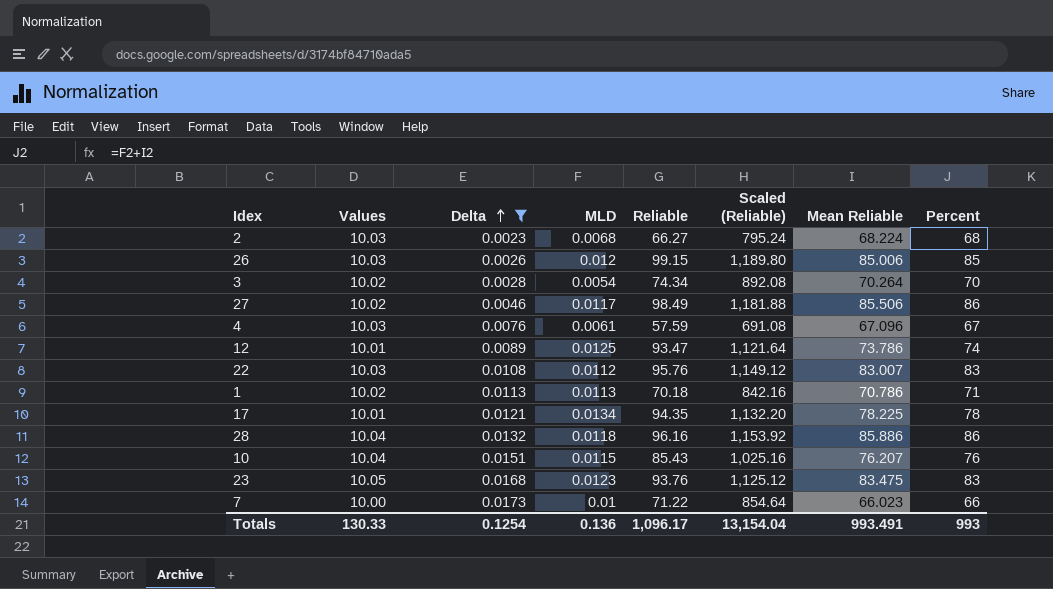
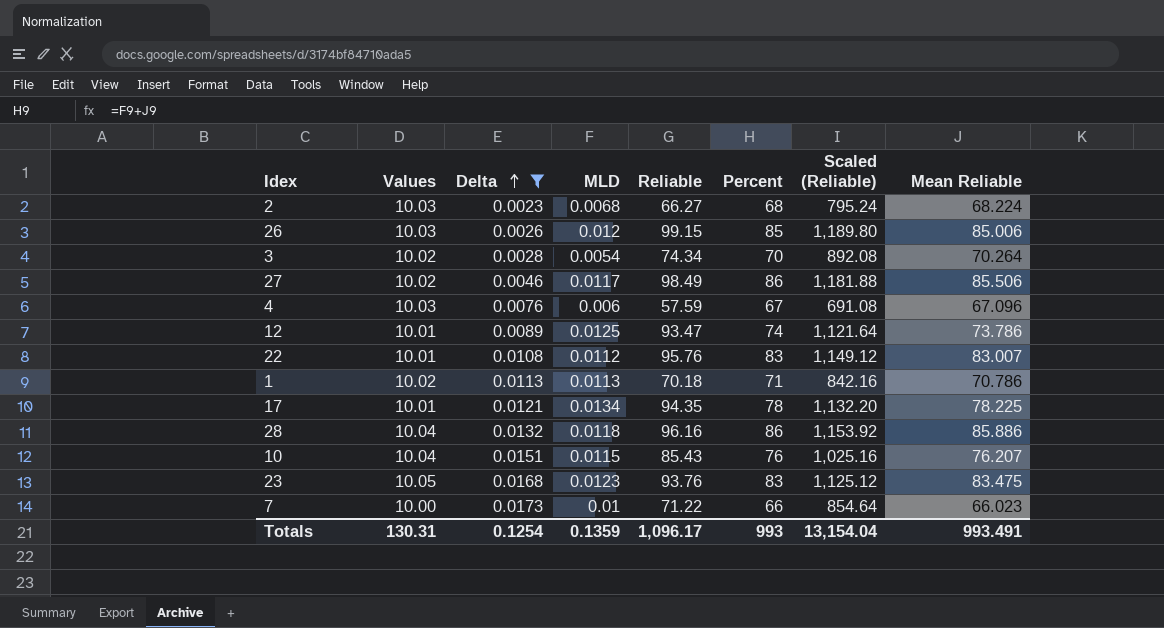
column Percent | position: 8 -> 6
4 | MLD: 0.0061 -> 0.006
22 | Values: 10.03 -> 10.01
Totals | Values: 130.33 -> 130.31
Totals | MLD: 0.136 -> 0.1359

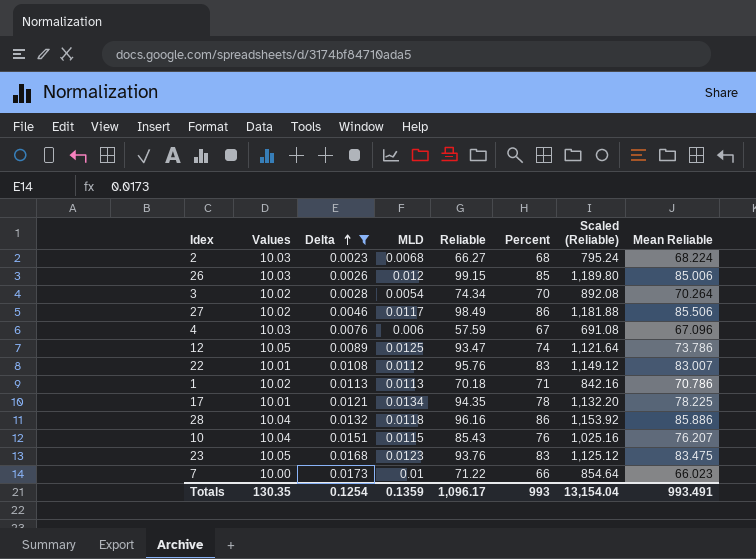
12 | Values: 10.01 -> 10.05
Totals | Values: 130.31 -> 130.35

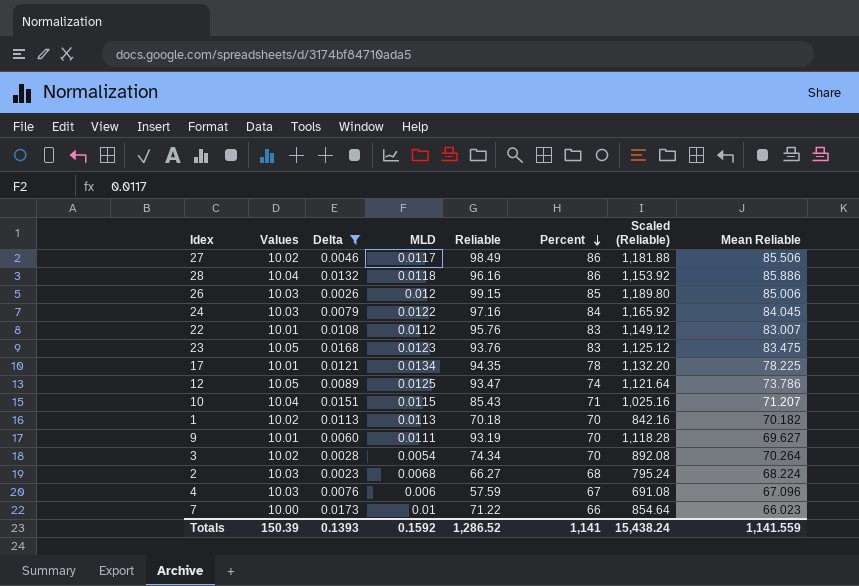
row order: Delta ascending -> Percent descending
row 24: none -> 10.03 | 0.0079 | 0.0122 | 97.16 | 84 | 1,165.92 | 84.045
10 | Percent: 76 -> 71
10 | Mean Reliable: 76.207 -> 71.207
1 | Percent: 71 -> 70
1 | Mean Reliable: 70.786 -> 70.182
row 9: none -> 10.01 | 0.0060 | 0.0111 | 93.19 | 70 | 1,118.28 | 69.627
Totals | Values: 130.35 -> 150.39
Totals | Delta: 0.1254 -> 0.1393
Totals | MLD: 0.1359 -> 0.1592
Totals | Reliable: 1,096.17 -> 1,286.52
Totals | Percent: 993 -> 1,141
Totals | Scaled (Reliable): 13,154.04 -> 15,438.24
Totals | Mean Reliable: 993.491 -> 1,141.559

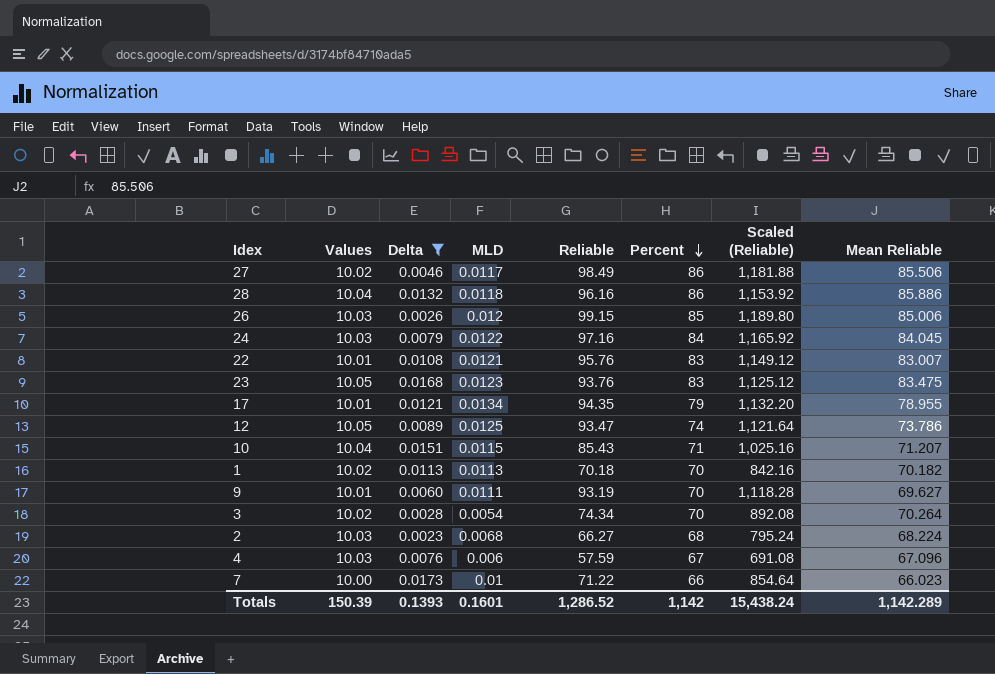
22 | MLD: 0.0112 -> 0.0121
17 | Percent: 78 -> 79
17 | Mean Reliable: 78.225 -> 78.955
Totals | MLD: 0.1592 -> 0.1601
Totals | Percent: 1,141 -> 1,142
Totals | Mean Reliable: 1,141.559 -> 1,142.289

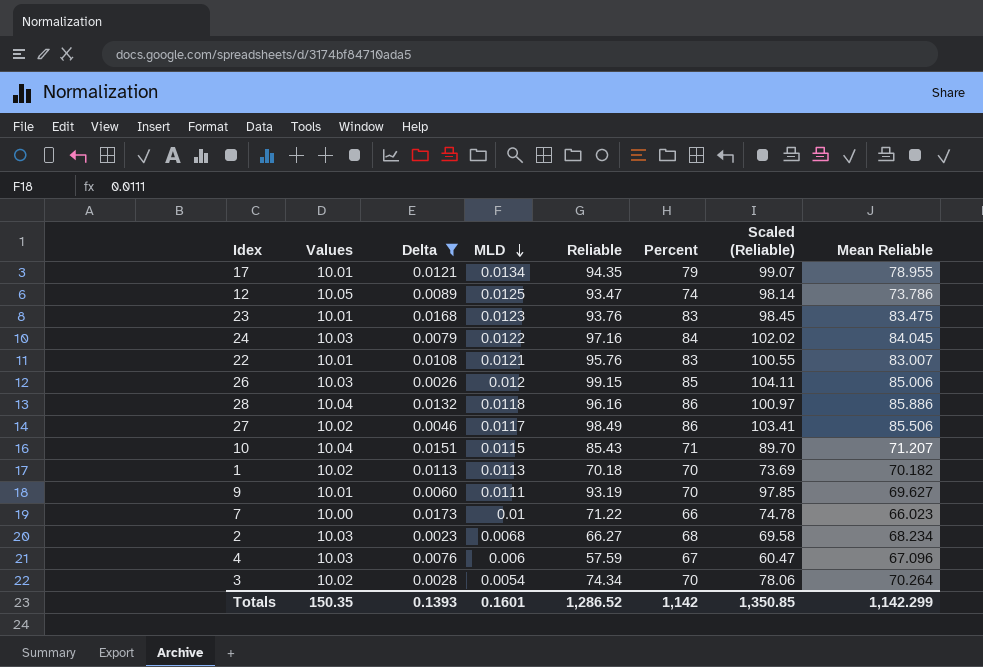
row order: Percent descending -> MLD descending
column Scaled (Reliable) | formula: [Reliable] * 12 -> [Reliable] * 1.05
23 | Values: 10.05 -> 10.01
2 | Mean Reliable: 68.224 -> 68.234
Totals | Values: 150.39 -> 150.35
Totals | Scaled (Reliable): 15,438.24 -> 1,350.85
Totals | Mean Reliable: 1,142.289 -> 1,142.299

